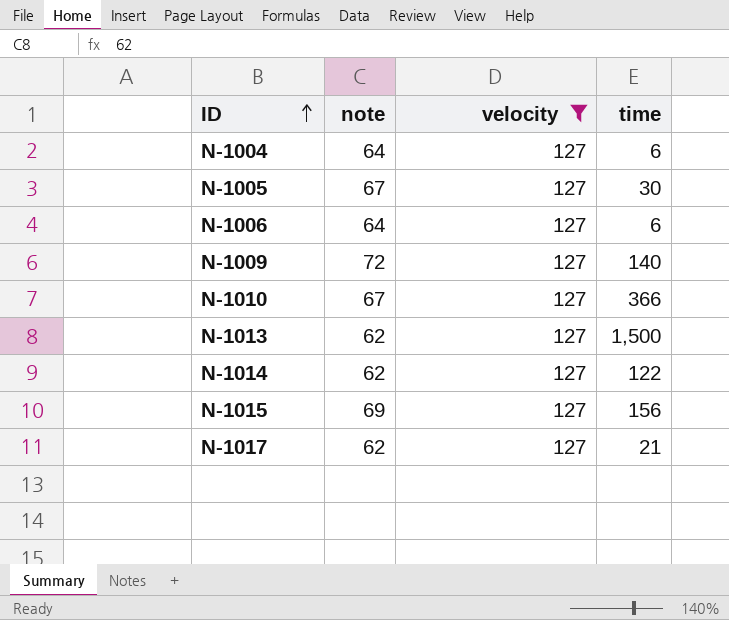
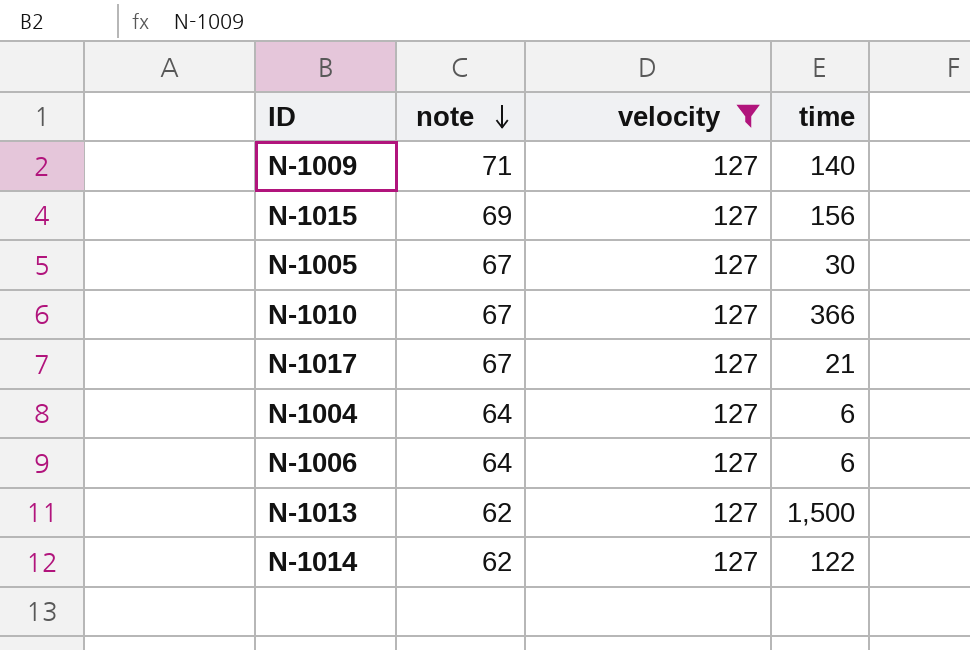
row order: ID ascending -> note descending
N-1009 | note: 72 -> 71
N-1017 | note: 62 -> 67

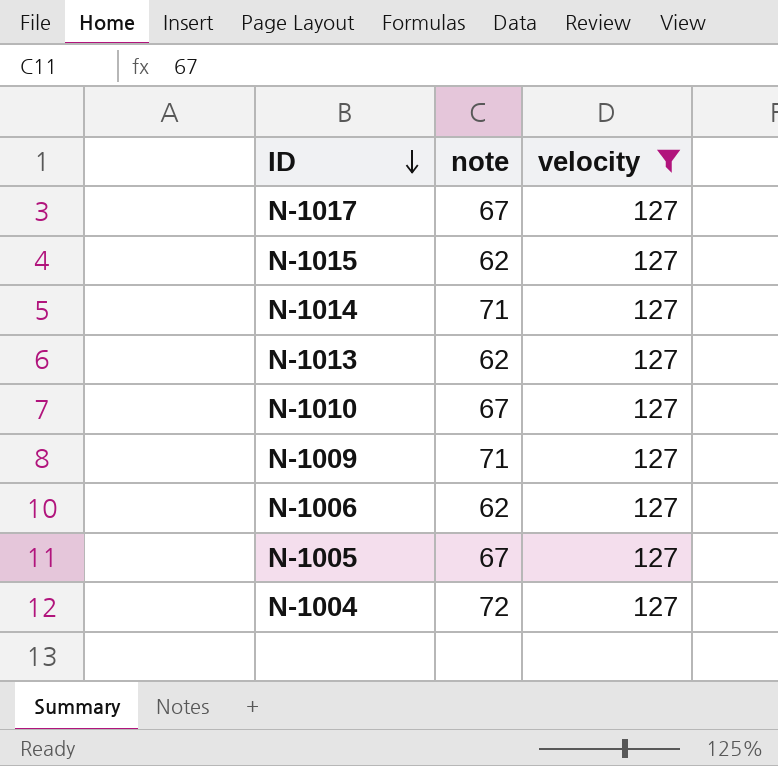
row order: note descending -> ID descending
column time | position: 4 -> none
N-1015 | note: 69 -> 62
N-1014 | note: 62 -> 71
N-1006 | note: 64 -> 62
N-1004 | note: 64 -> 72

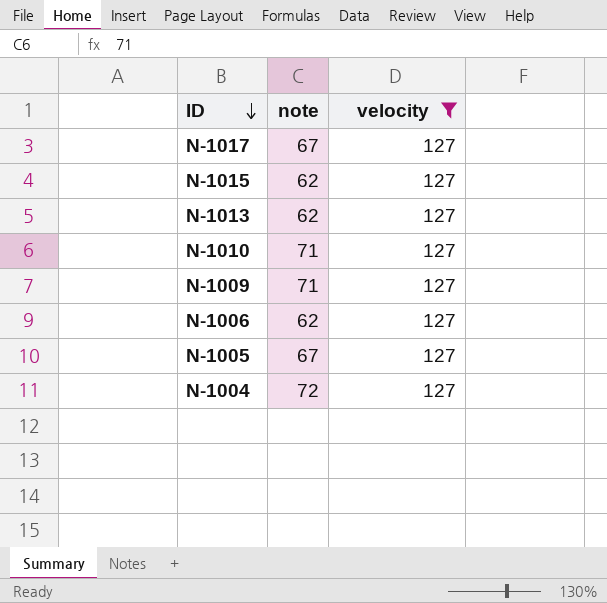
row N-1014: 71 | 127 -> none
N-1010 | note: 67 -> 71

